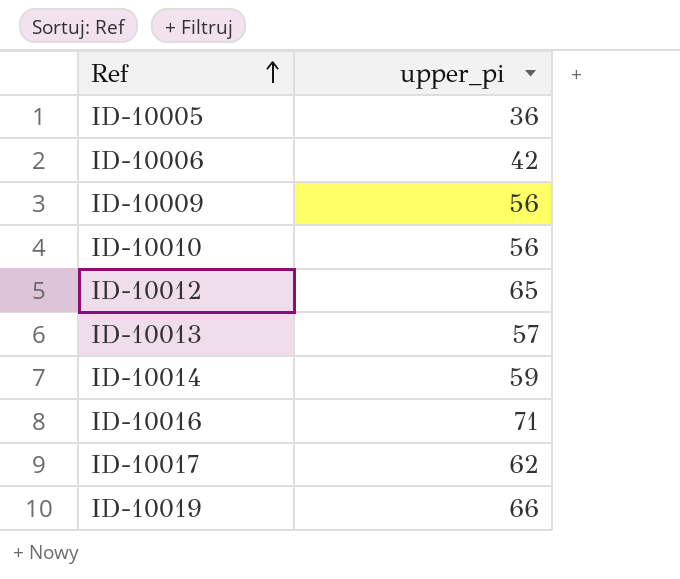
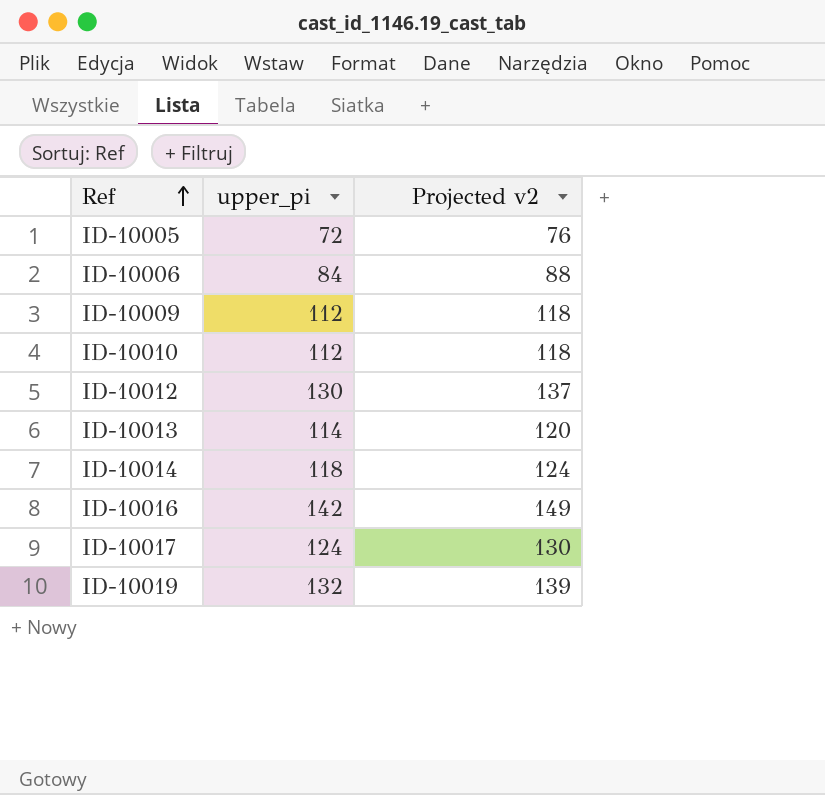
column Projected v2 | formula: none -> [upper_pi] * 1.05
ID-10005 | upper_pi: 36 -> 72
ID-10006 | upper_pi: 42 -> 84
ID-10009 | upper_pi: 56 -> 112
ID-10010 | upper_pi: 56 -> 112
ID-10012 | upper_pi: 65 -> 130
ID-10013 | upper_pi: 57 -> 114
ID-10014 | upper_pi: 59 -> 118
ID-10016 | upper_pi: 71 -> 142
ID-10017 | upper_pi: 62 -> 124
ID-10019 | upper_pi: 66 -> 132

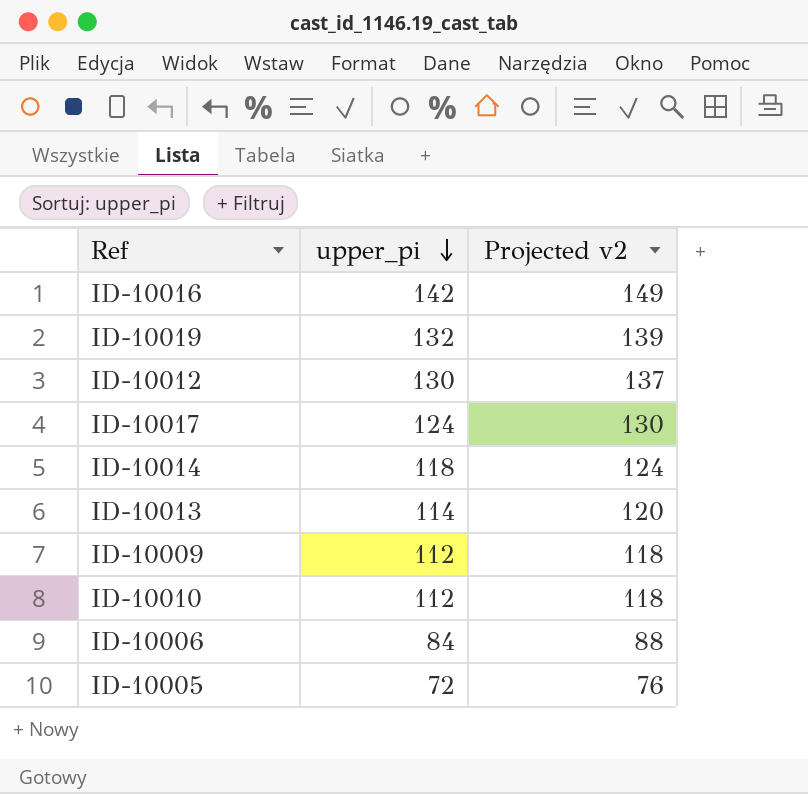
row order: Ref ascending -> upper_pi descending

